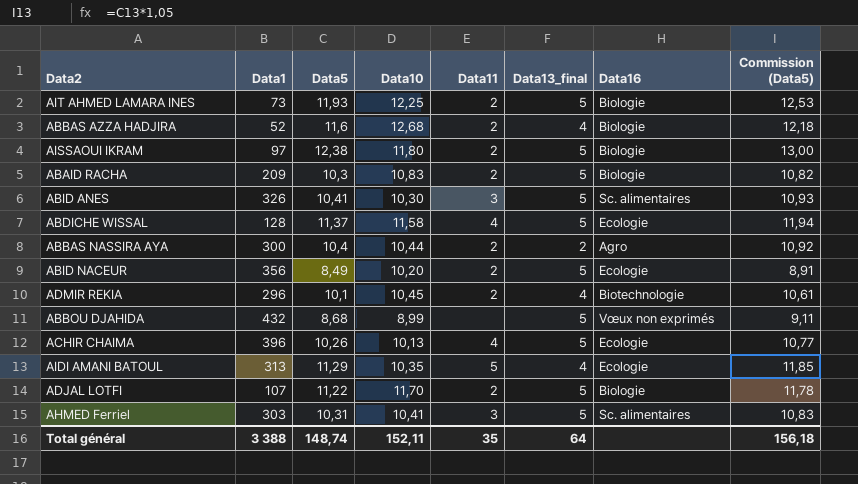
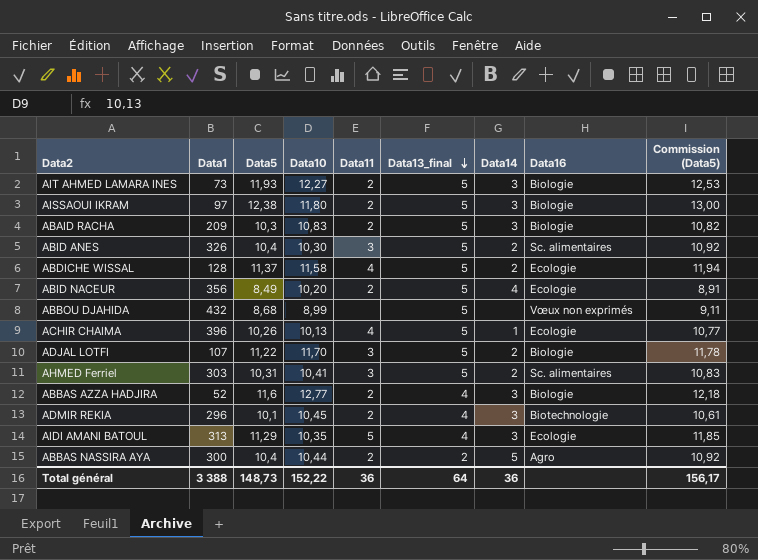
row order: none -> Data13_final descending
column Data14 | position: none -> 7
AIT AHMED LAMARA INES | Data10: 12,25 -> 12,27
ABID ANES | Data5: 10,41 -> 10,4
ABID ANES | Commission (Data5): 10,93 -> 10,92
ADJAL LOTFI | Data11: 2 -> 3
ABBAS AZZA HADJIRA | Data10: 12,68 -> 12,77
Total général | Data5: 148,74 -> 148,73
Total général | Data10: 152,11 -> 152,22
Total général | Data11: 35 -> 36
Total général | Commission (Data5): 156,18 -> 156,17

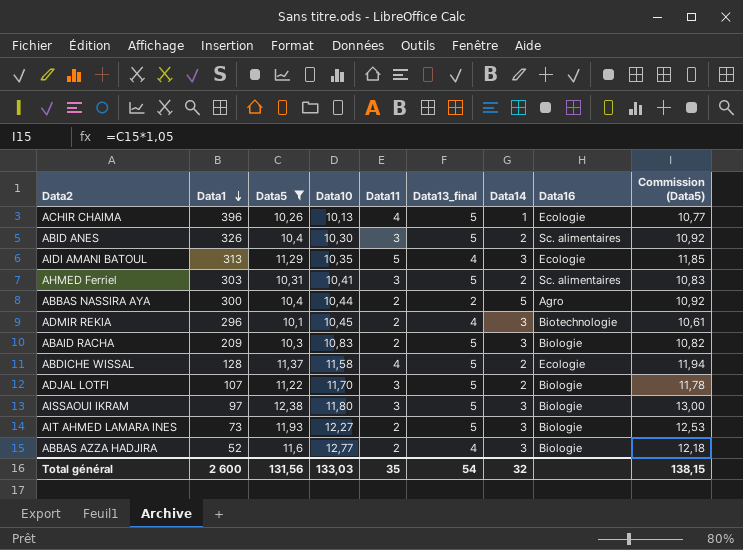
filter: none -> Data5 >= 10,1
row order: Data13_final descending -> Data1 descending
AISSAOUI IKRAM | Data11: 2 -> 3
Total général | Data1: 3 388 -> 2 600
Total général | Data5: 148,73 -> 131,56
Total général | Data10: 152,22 -> 133,03
Total général | Data11: 36 -> 35
Total général | Data13_final: 64 -> 54
Total général | Data14: 36 -> 32
Total général | Commission (Data5): 156,17 -> 138,15

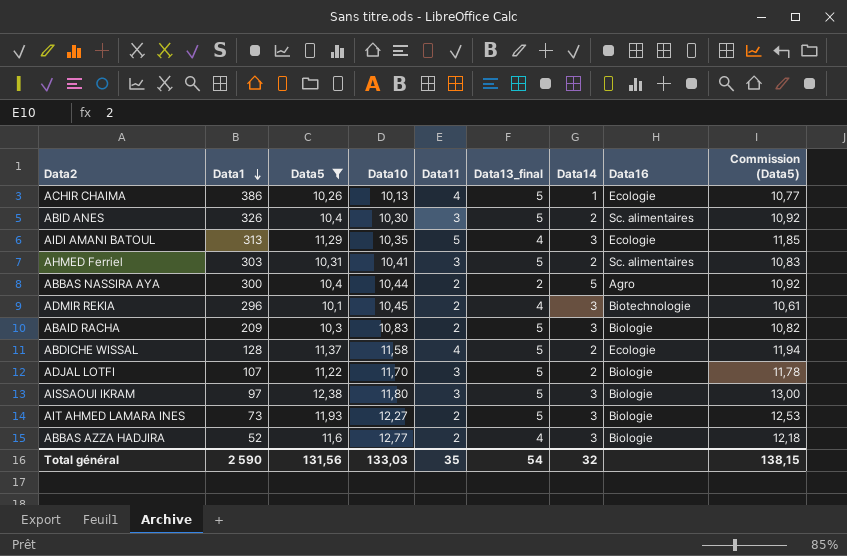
ACHIR CHAIMA | Data1: 396 -> 386
Total général | Data1: 2 600 -> 2 590

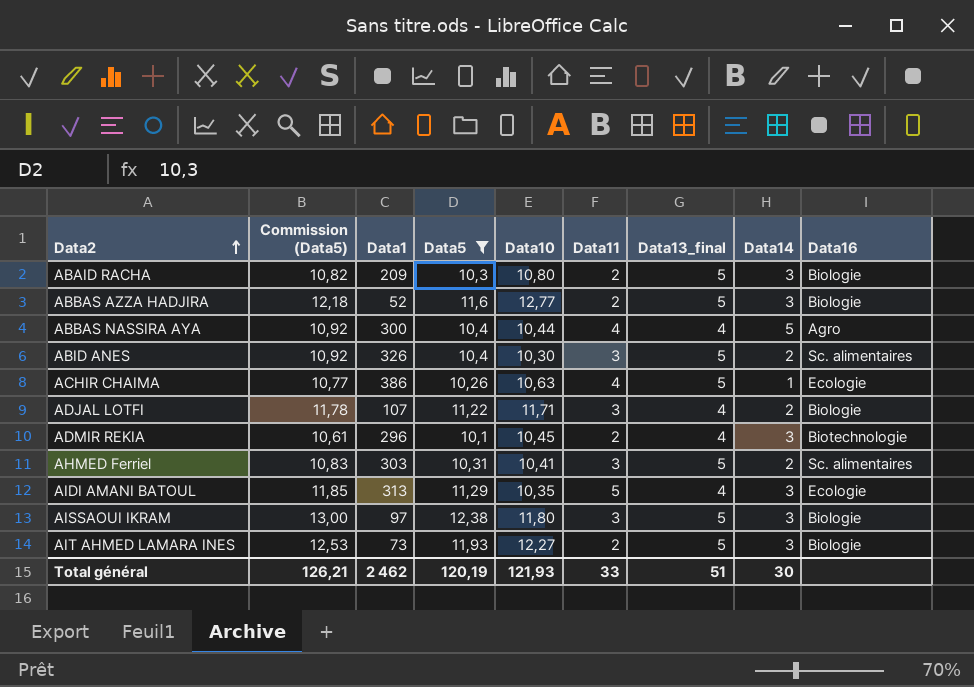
row order: Data1 descending -> Data2 ascending
column Commission (Data5) | position: 9 -> 2
row ABDICHE WISSAL: 128 | 11,37 | 11,58 | 4 | 5 | 2 | Ecologie | 11,94 -> none
ABAID RACHA | Data10: 10,83 -> 10,80
ABBAS AZZA HADJIRA | Data13_final: 4 -> 5
ABBAS NASSIRA AYA | Data11: 2 -> 4
ABBAS NASSIRA AYA | Data13_final: 2 -> 4
ACHIR CHAIMA | Data10: 10,13 -> 10,63
ADJAL LOTFI | Data10: 11,70 -> 11,71
ADJAL LOTFI | Data13_final: 5 -> 4
Total général | Commission (Data5): 138,15 -> 126,21
Total général | Data1: 2 590 -> 2 462
Total général | Data5: 131,56 -> 120,19
Total général | Data10: 133,03 -> 121,93
Total général | Data11: 35 -> 33
Total général | Data13_final: 54 -> 51
Total général | Data14: 32 -> 30

